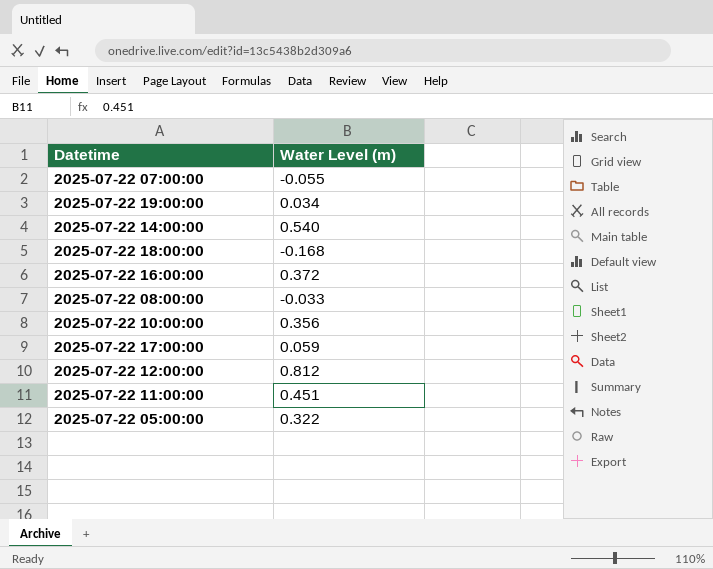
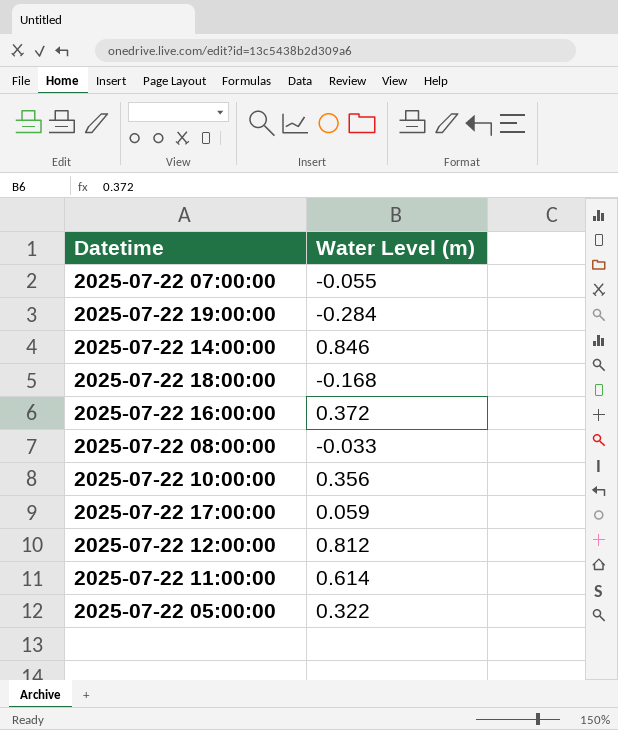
2025-07-22 19:00:00 | Water Level (m): 0.034 -> -0.284
2025-07-22 14:00:00 | Water Level (m): 0.540 -> 0.846
2025-07-22 11:00:00 | Water Level (m): 0.451 -> 0.614

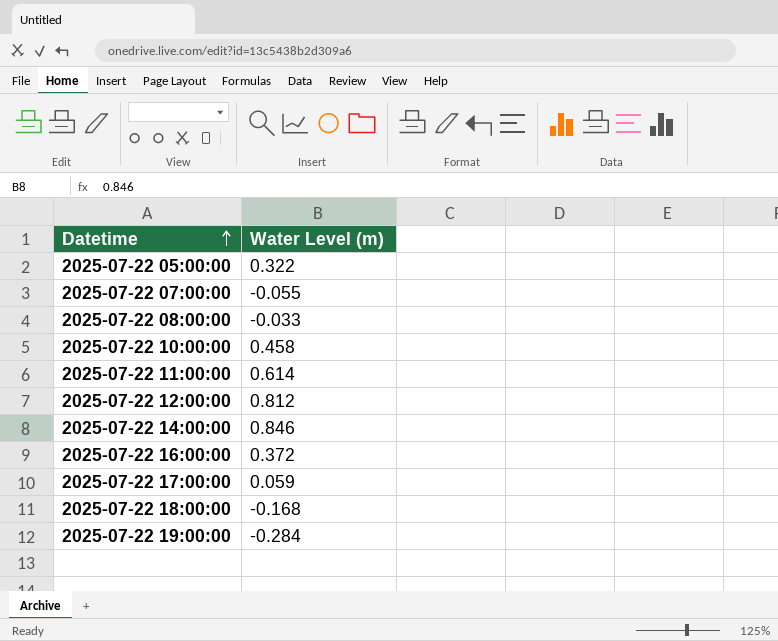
row order: none -> Datetime ascending
2025-07-22 10:00:00 | Water Level (m): 0.356 -> 0.458

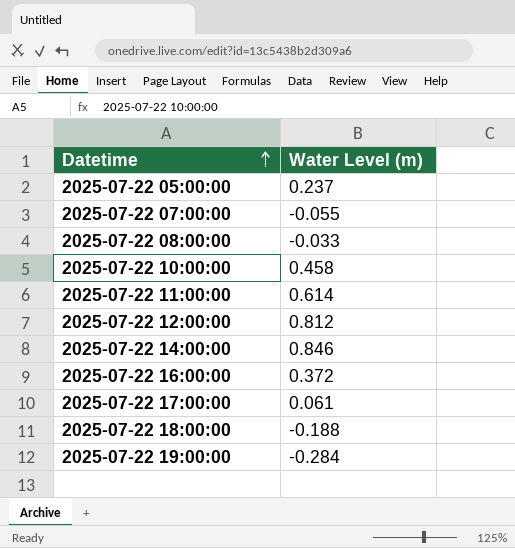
2025-07-22 05:00:00 | Water Level (m): 0.322 -> 0.237
2025-07-22 17:00:00 | Water Level (m): 0.059 -> 0.061
2025-07-22 18:00:00 | Water Level (m): -0.168 -> -0.188

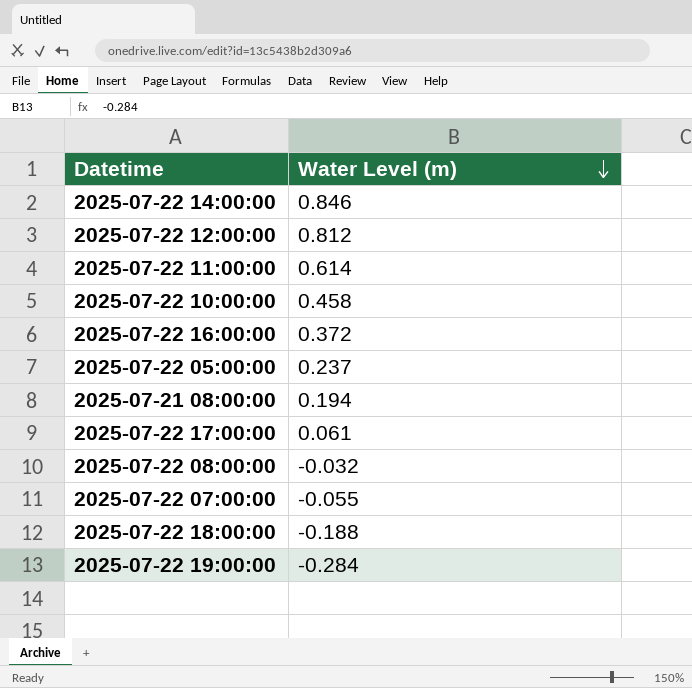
row order: Datetime ascending -> Water Level (m) descending
row 2025-07-21 08:00:00: none -> 0.194
2025-07-22 08:00:00 | Water Level (m): -0.033 -> -0.032

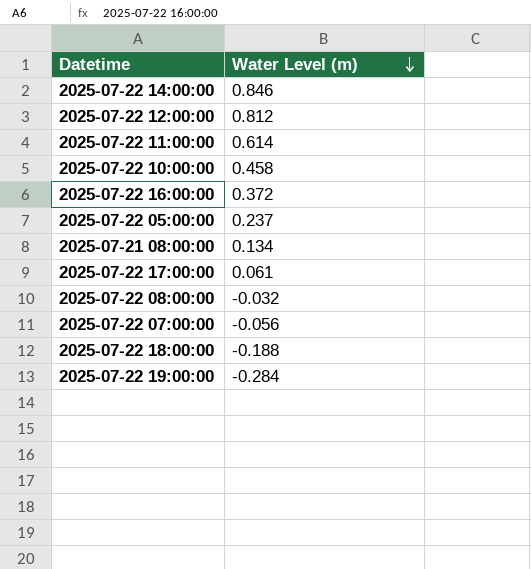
2025-07-21 08:00:00 | Water Level (m): 0.194 -> 0.134
2025-07-22 07:00:00 | Water Level (m): -0.055 -> -0.056

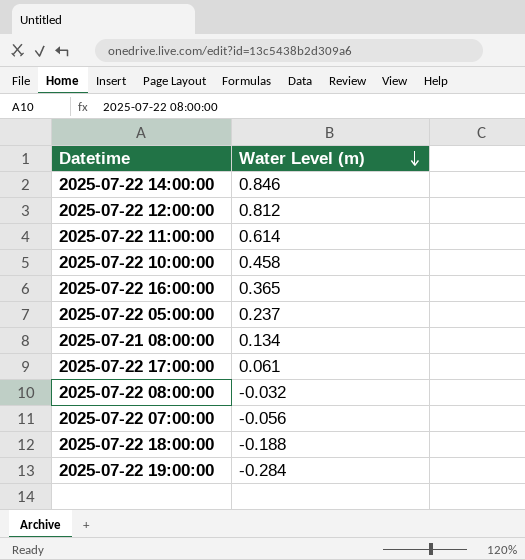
2025-07-22 16:00:00 | Water Level (m): 0.372 -> 0.365

